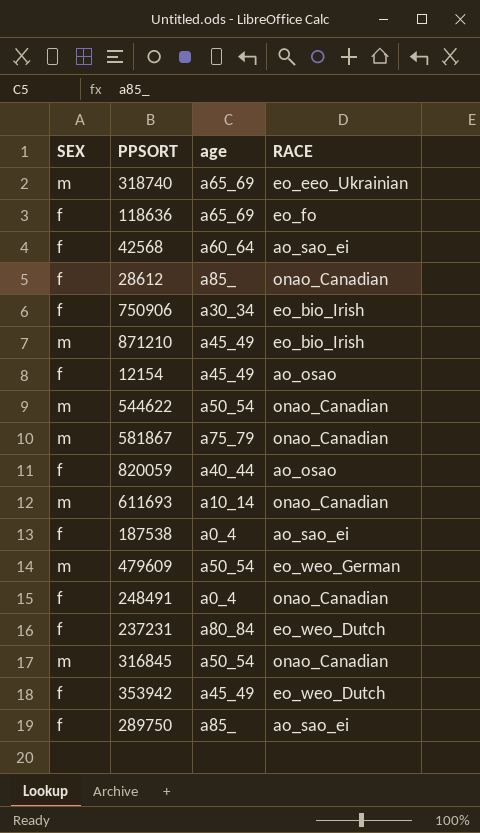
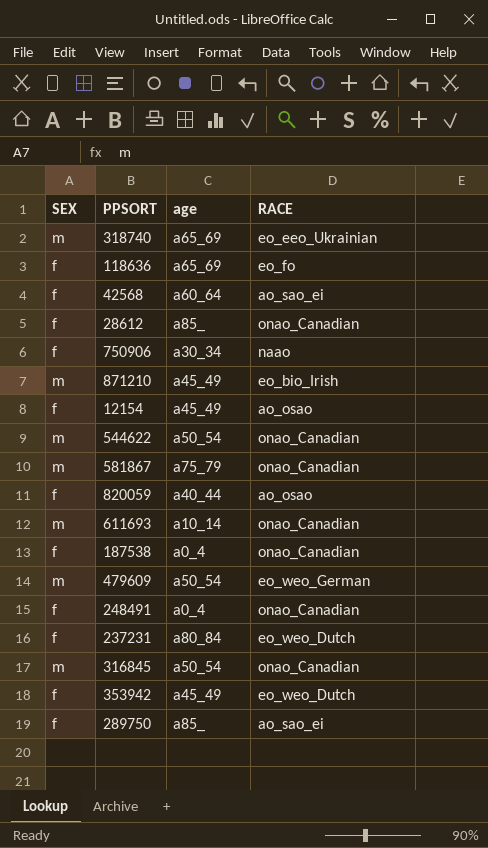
750906 | RACE: eo_bio_Irish -> naao
187538 | RACE: ao_sao_ei -> onao_Canadian

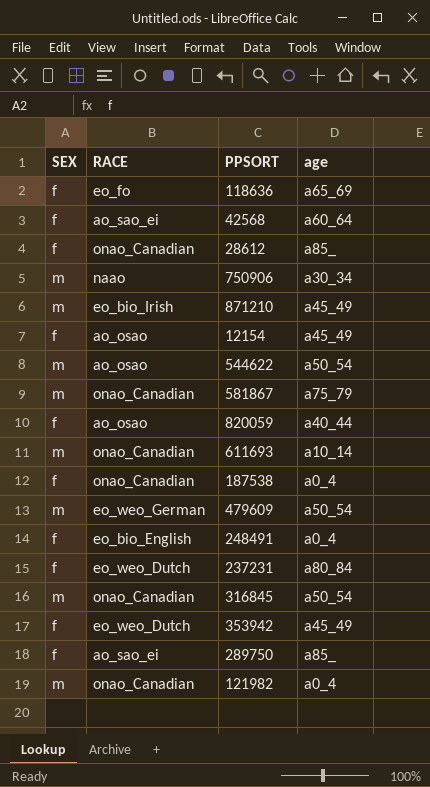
column RACE | position: 4 -> 2
row 318740: m | a65_69 | eo_eeo_Ukrainian -> none
750906 | SEX: f -> m
544622 | RACE: onao_Canadian -> ao_osao
248491 | RACE: onao_Canadian -> eo_bio_English
row 121982: none -> m | onao_Canadian | a0_4

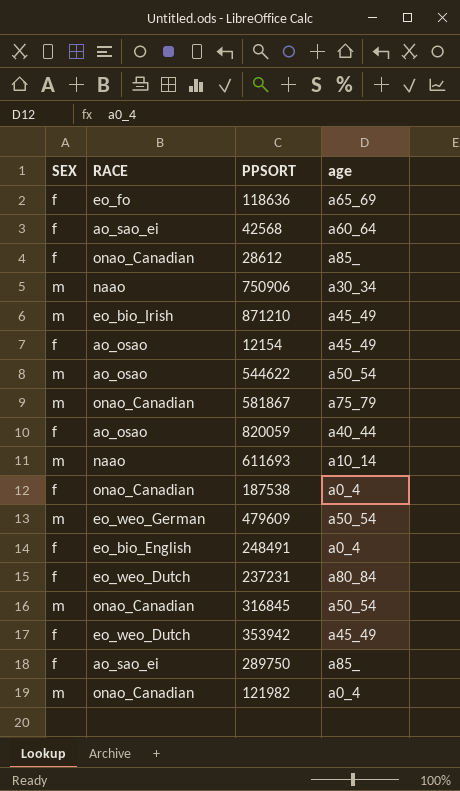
611693 | RACE: onao_Canadian -> naao

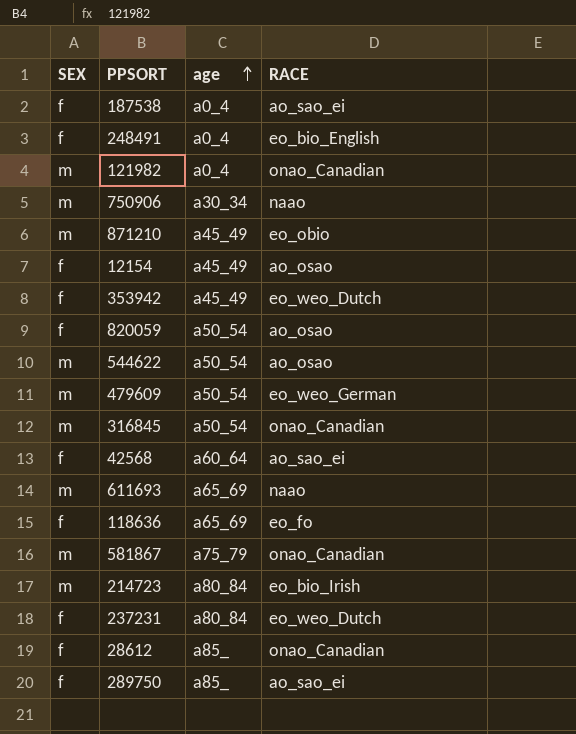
row order: none -> age ascending
column RACE | position: 2 -> 4
187538 | RACE: onao_Canadian -> ao_sao_ei
871210 | RACE: eo_bio_Irish -> eo_obio
820059 | age: a40_44 -> a50_54
611693 | age: a10_14 -> a65_69
row 214723: none -> m | a80_84 | eo_bio_Irish

